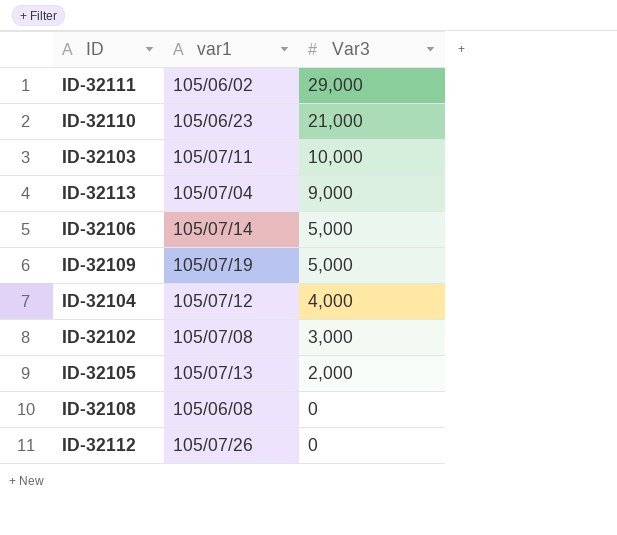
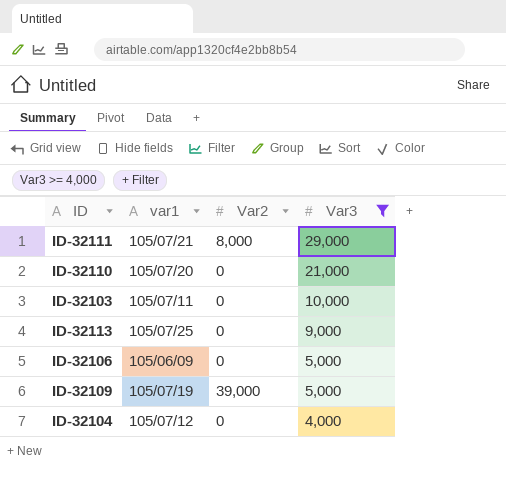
filter: none -> Var3 >= 4,000
column Var2 | position: none -> 3
ID-32111 | var1: 105/06/02 -> 105/07/21
ID-32110 | var1: 105/06/23 -> 105/07/20
ID-32113 | var1: 105/07/04 -> 105/07/25
ID-32106 | var1: 105/07/14 -> 105/06/09

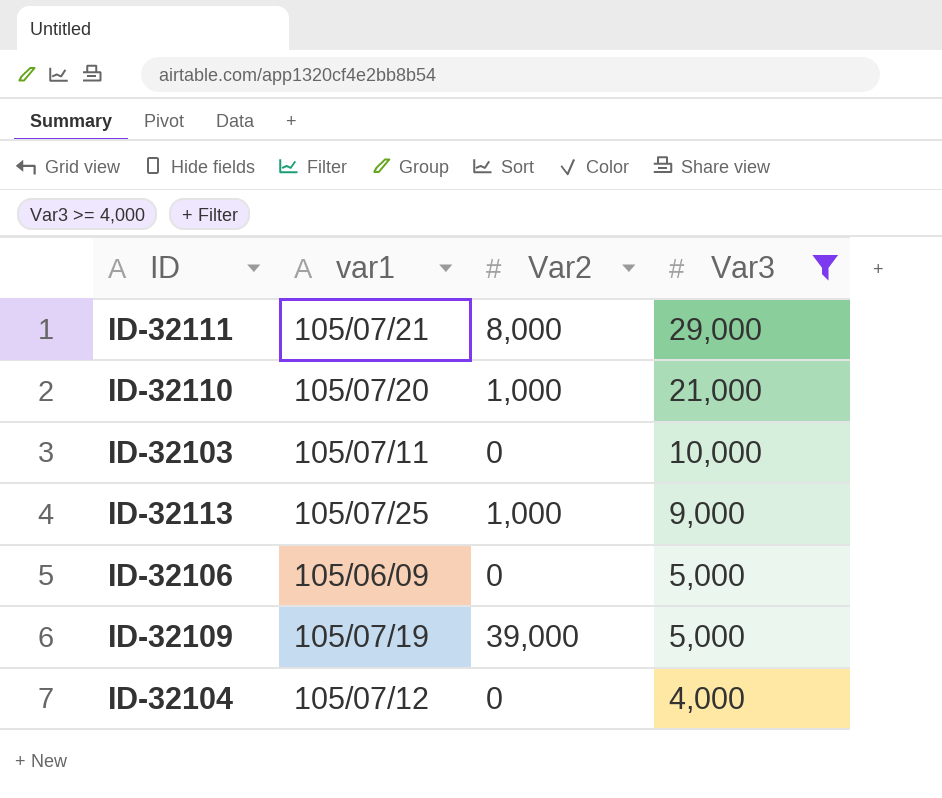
ID-32110 | Var2: 0 -> 1,000
ID-32113 | Var2: 0 -> 1,000

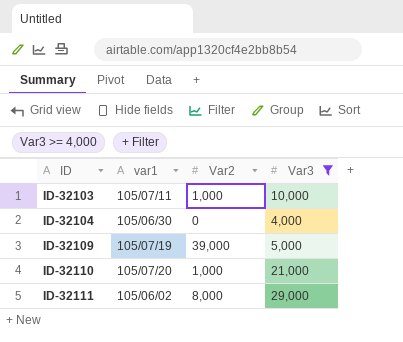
row order: Var3 descending -> ID ascending
row ID-32113: 105/07/25 | 1,000 | 9,000 -> none
row ID-32106: 105/06/09 | 0 | 5,000 -> none
ID-32103 | Var2: 0 -> 1,000
ID-32104 | var1: 105/07/12 -> 105/06/30
ID-32111 | var1: 105/07/21 -> 105/06/02

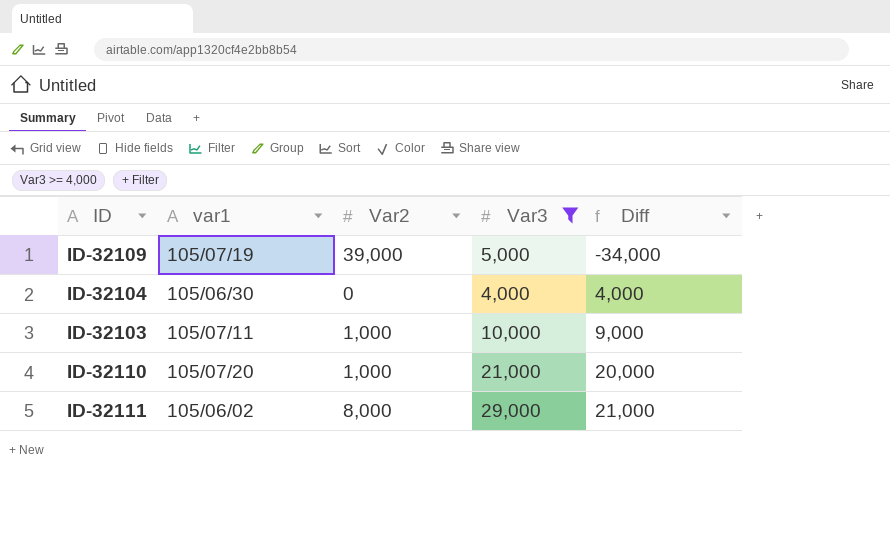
row order: ID ascending -> Diff ascending
column Diff | formula: none -> [Var3] - [Var2]

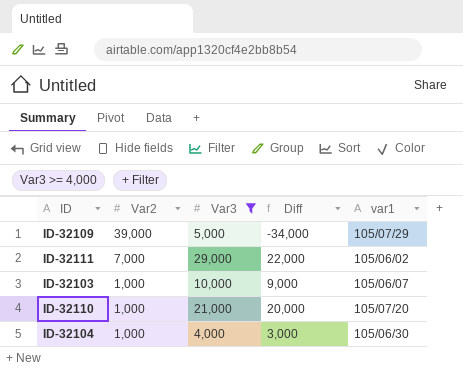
row order: Diff ascending -> Var2 descending
column var1 | position: 2 -> 5
ID-32109 | var1: 105/07/19 -> 105/07/29
ID-32111 | Var2: 8,000 -> 7,000
ID-32111 | Diff: 21,000 -> 22,000
ID-32103 | var1: 105/07/11 -> 105/06/07
ID-32104 | Var2: 0 -> 1,000
ID-32104 | Diff: 4,000 -> 3,000

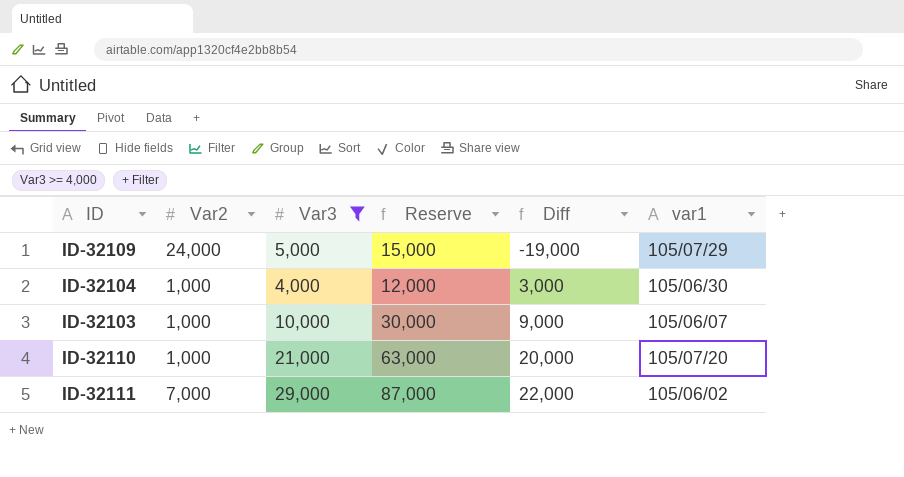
row order: Var2 descending -> Diff ascending
column Reserve | formula: none -> [Var3] * 3
ID-32109 | Var2: 39,000 -> 24,000
ID-32109 | Diff: -34,000 -> -19,000

